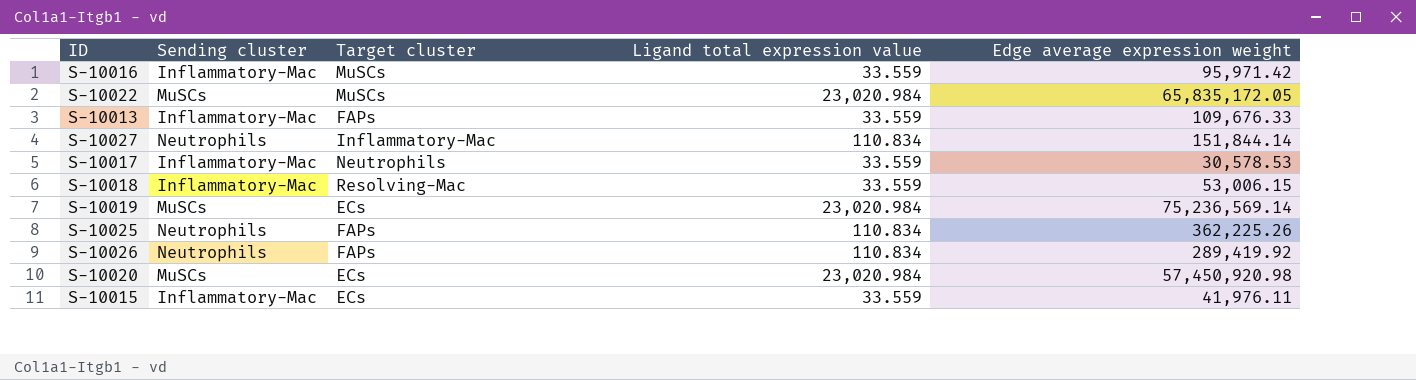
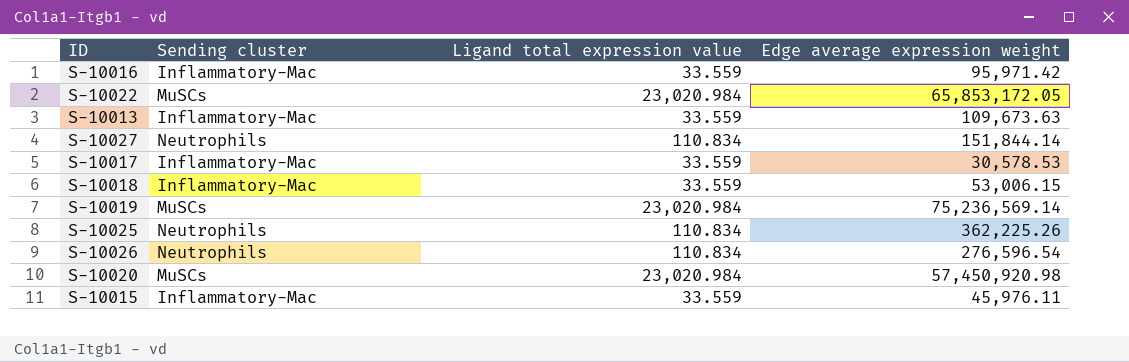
column Target cluster | position: 3 -> none
S-10022 | Edge average expression weight: 65,835,172.05 -> 65,853,172.05
S-10013 | Edge average expression weight: 109,676.33 -> 109,673.63
S-10026 | Edge average expression weight: 289,419.92 -> 276,596.54
S-10015 | Edge average expression weight: 41,976.11 -> 45,976.11

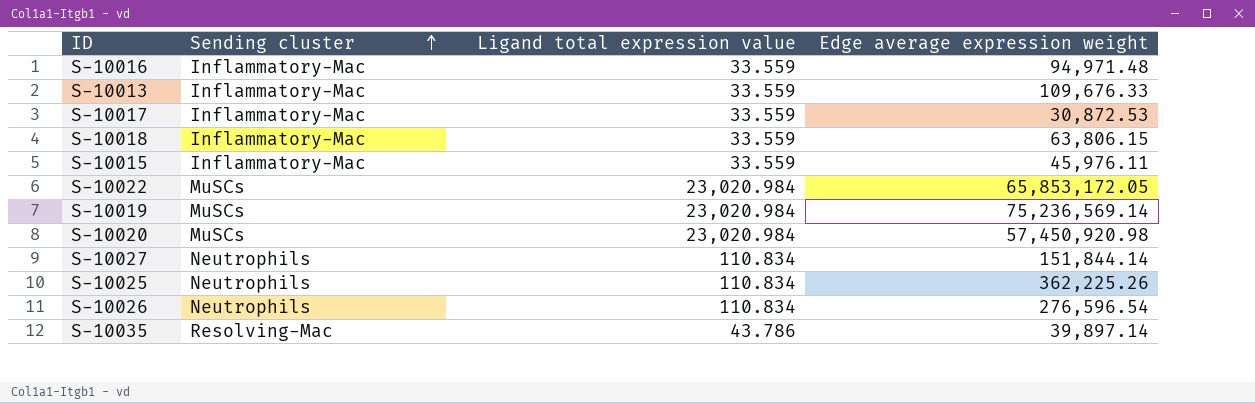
row order: none -> Sending cluster ascending
S-10016 | Edge average expression weight: 95,971.42 -> 94,971.48
S-10013 | Edge average expression weight: 109,673.63 -> 109,676.33
S-10017 | Edge average expression weight: 30,578.53 -> 30,872.53
S-10018 | Edge average expression weight: 53,006.15 -> 63,806.15
row S-10035: none -> Resolving-Mac | 43.786 | 39,897.14

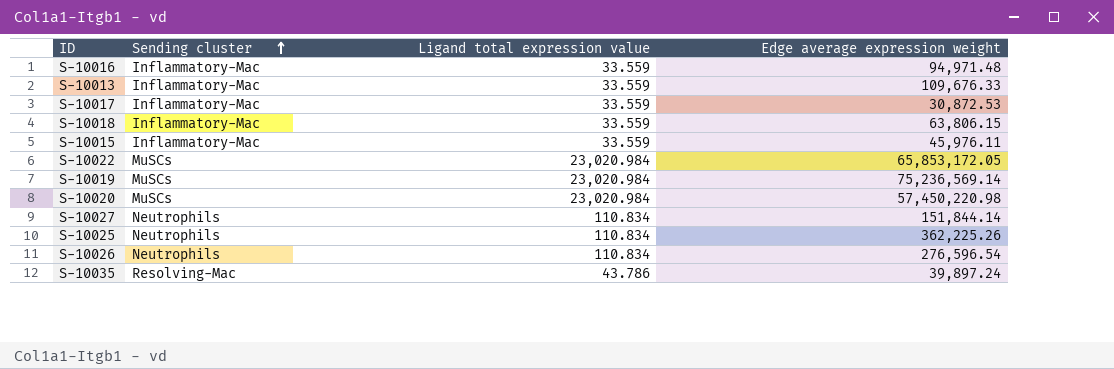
S-10020 | Edge average expression weight: 57,450,920.98 -> 57,450,220.98
S-10035 | Edge average expression weight: 39,897.14 -> 39,897.24

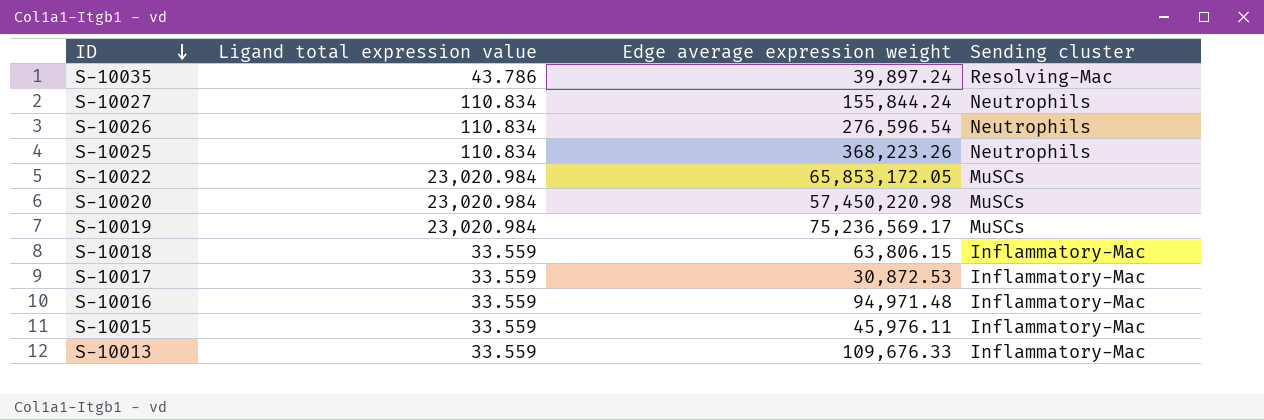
row order: Sending cluster ascending -> ID descending
column Sending cluster | position: 2 -> 4
S-10027 | Edge average expression weight: 151,844.14 -> 155,844.24
S-10025 | Edge average expression weight: 362,225.26 -> 368,223.26
S-10019 | Edge average expression weight: 75,236,569.14 -> 75,236,569.17

